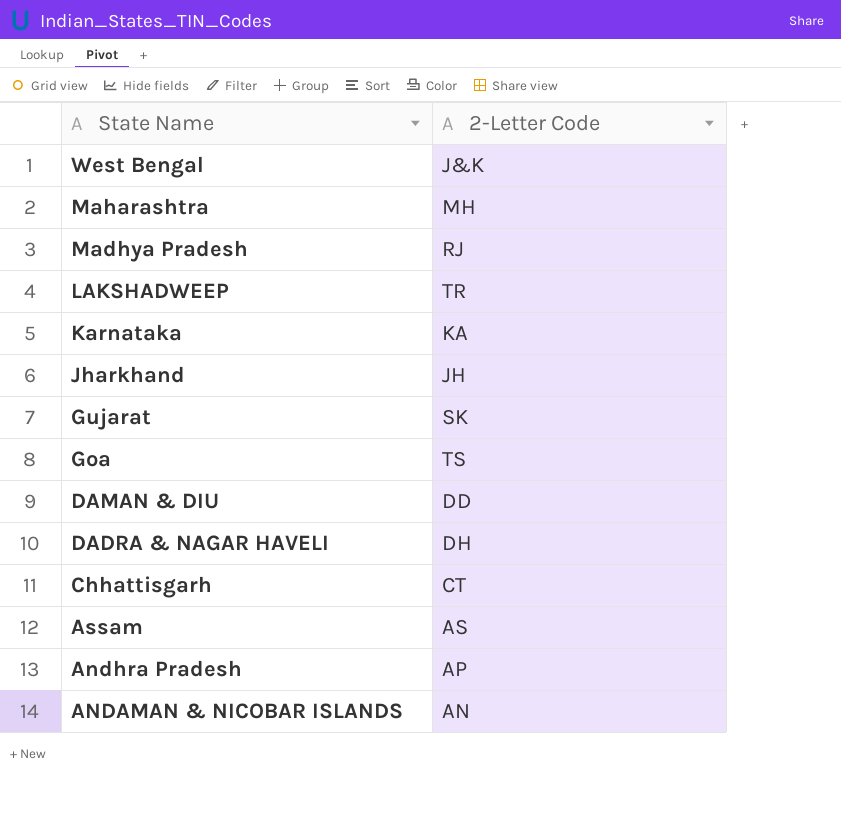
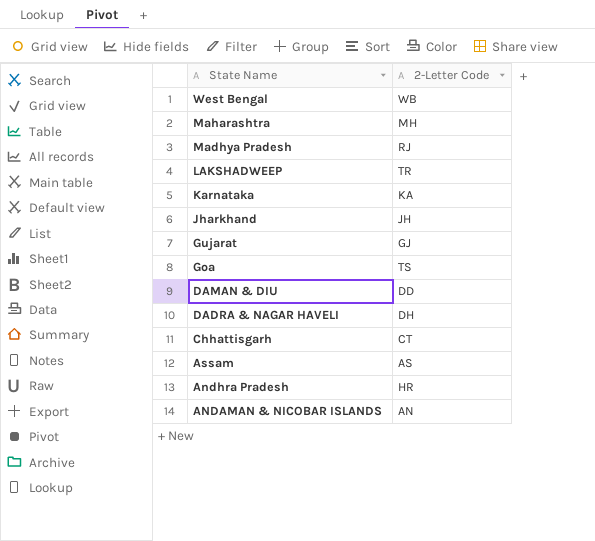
West Bengal | 2-Letter Code: J&K -> WB
Gujarat | 2-Letter Code: SK -> GJ
Andhra Pradesh | 2-Letter Code: AP -> HR

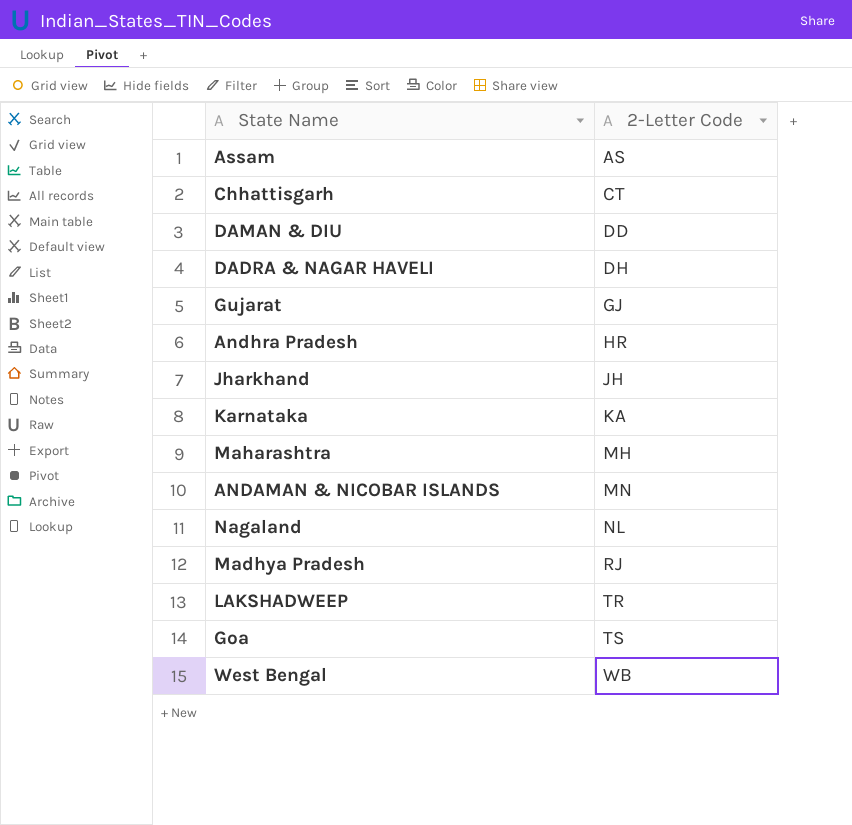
row order: State Name descending -> 2-Letter Code ascending
ANDAMAN & NICOBAR ISLANDS | 2-Letter Code: AN -> MN
row Nagaland: none -> NL

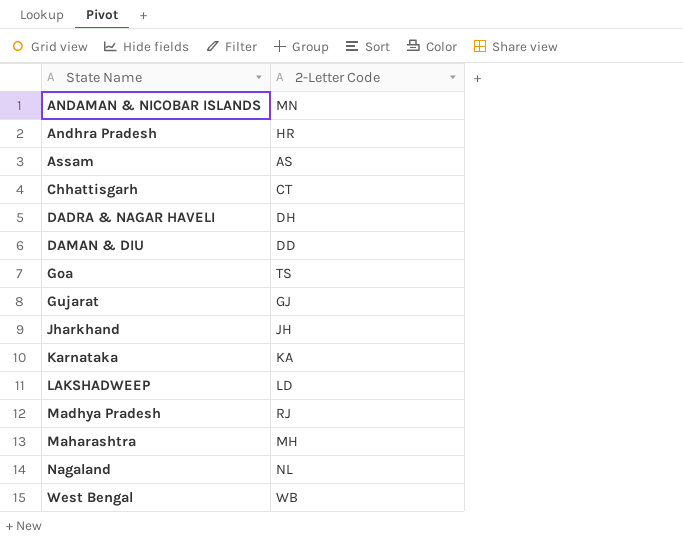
row order: 2-Letter Code ascending -> State Name ascending
LAKSHADWEEP | 2-Letter Code: TR -> LD

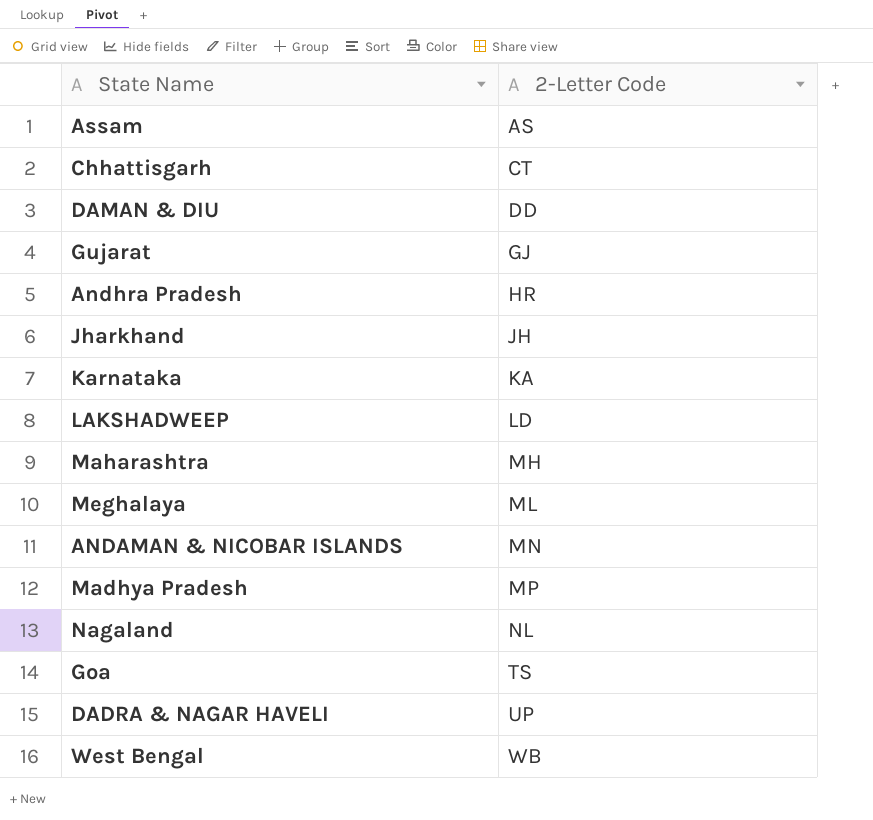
row order: State Name ascending -> 2-Letter Code ascending
row Meghalaya: none -> ML
Madhya Pradesh | 2-Letter Code: RJ -> MP
DADRA & NAGAR HAVELI | 2-Letter Code: DH -> UP

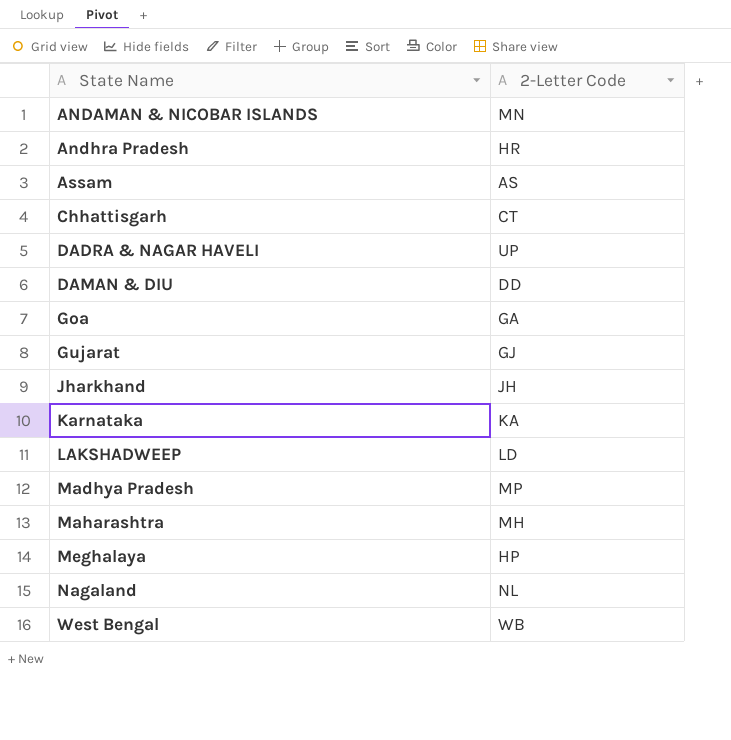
row order: 2-Letter Code ascending -> State Name ascending
Goa | 2-Letter Code: TS -> GA
Meghalaya | 2-Letter Code: ML -> HP

